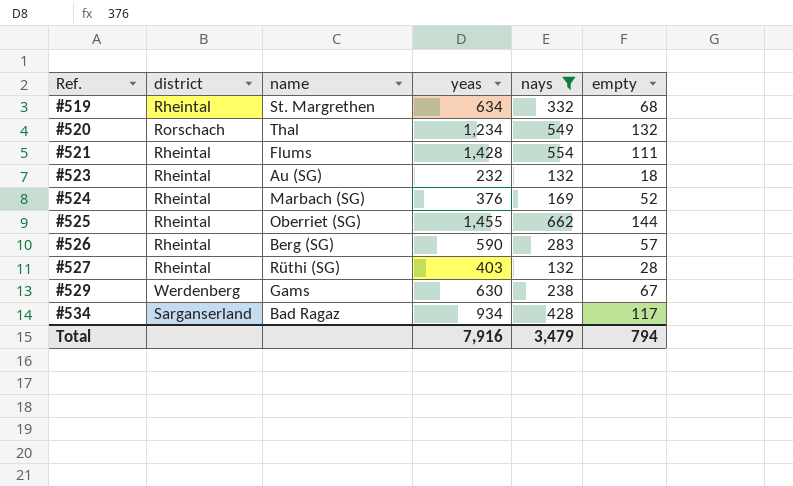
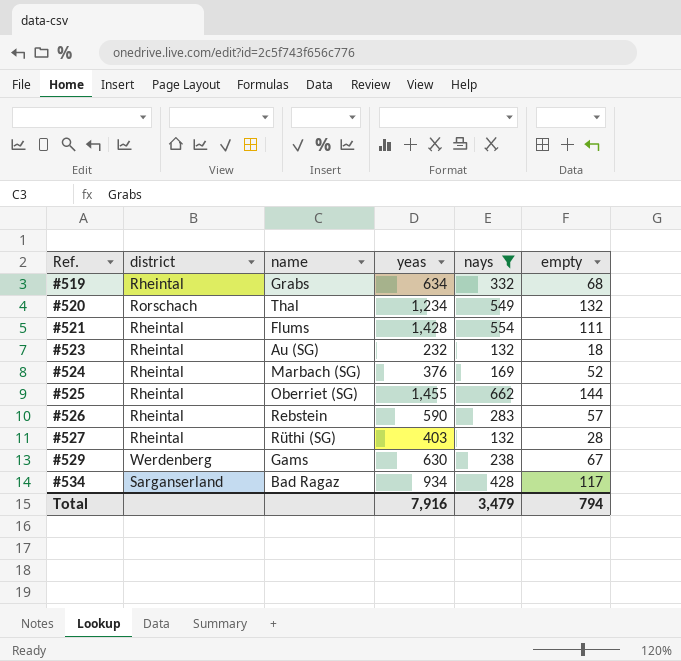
#519 | name: St. Margrethen -> Grabs
#526 | name: Berg (SG) -> Rebstein

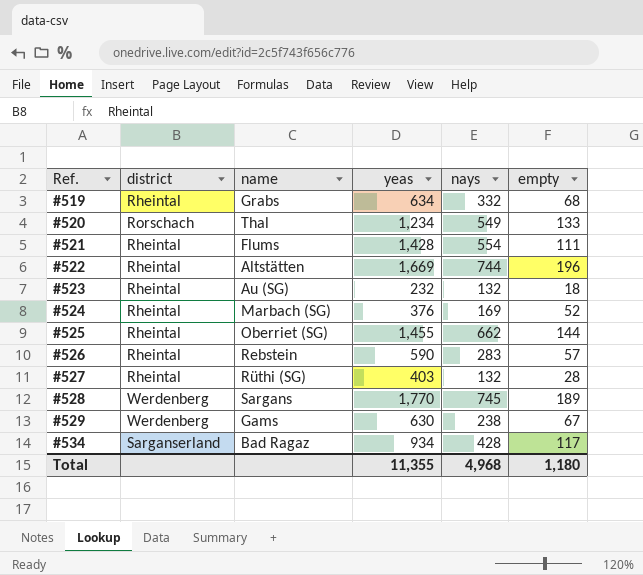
filter: nays <= 662 -> none
#520 | empty: 132 -> 133
Total | yeas: 7,916 -> 11,355
Total | nays: 3,479 -> 4,968
Total | empty: 794 -> 1,180

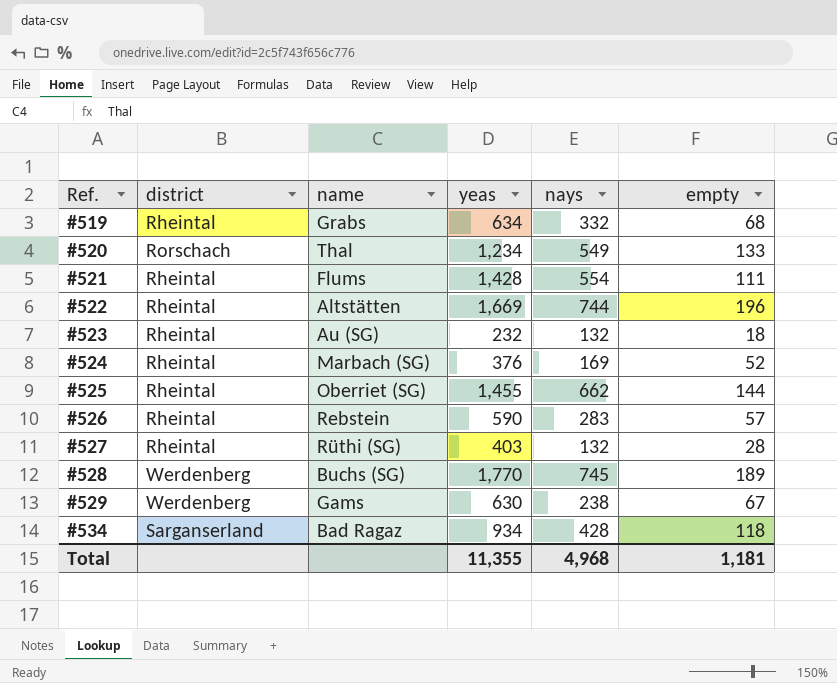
#528 | name: Sargans -> Buchs (SG)
#534 | empty: 117 -> 118
Total | empty: 1,180 -> 1,181

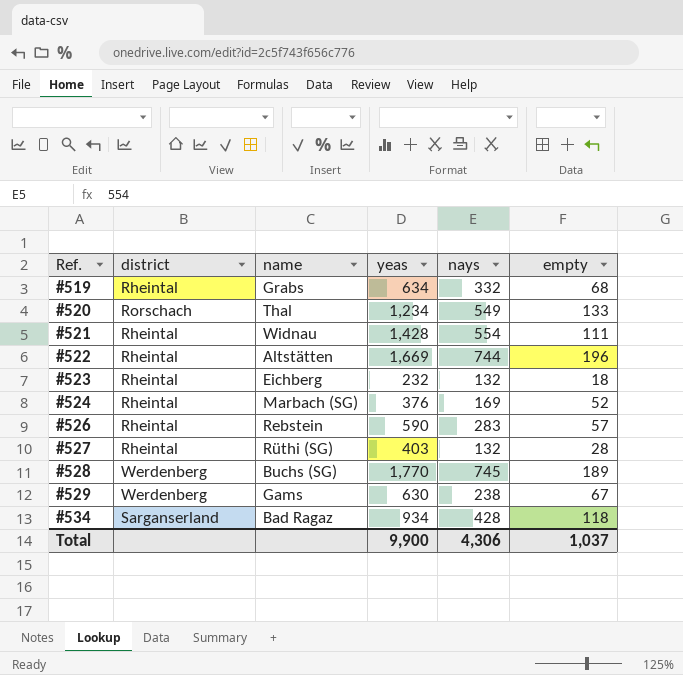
row #525: Rheintal | Oberriet (SG) | 1,455 | 662 | 144 -> none
#521 | name: Flums -> Widnau
#523 | name: Au (SG) -> Eichberg
Total | yeas: 11,355 -> 9,900
Total | nays: 4,968 -> 4,306
Total | empty: 1,181 -> 1,037

